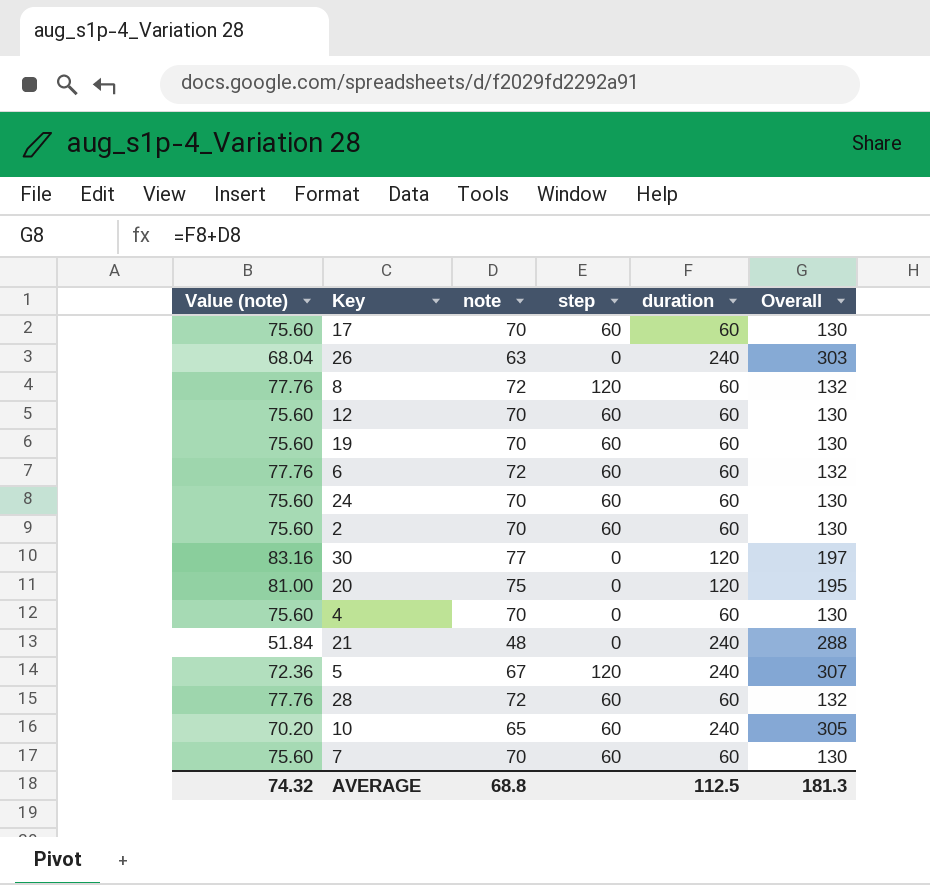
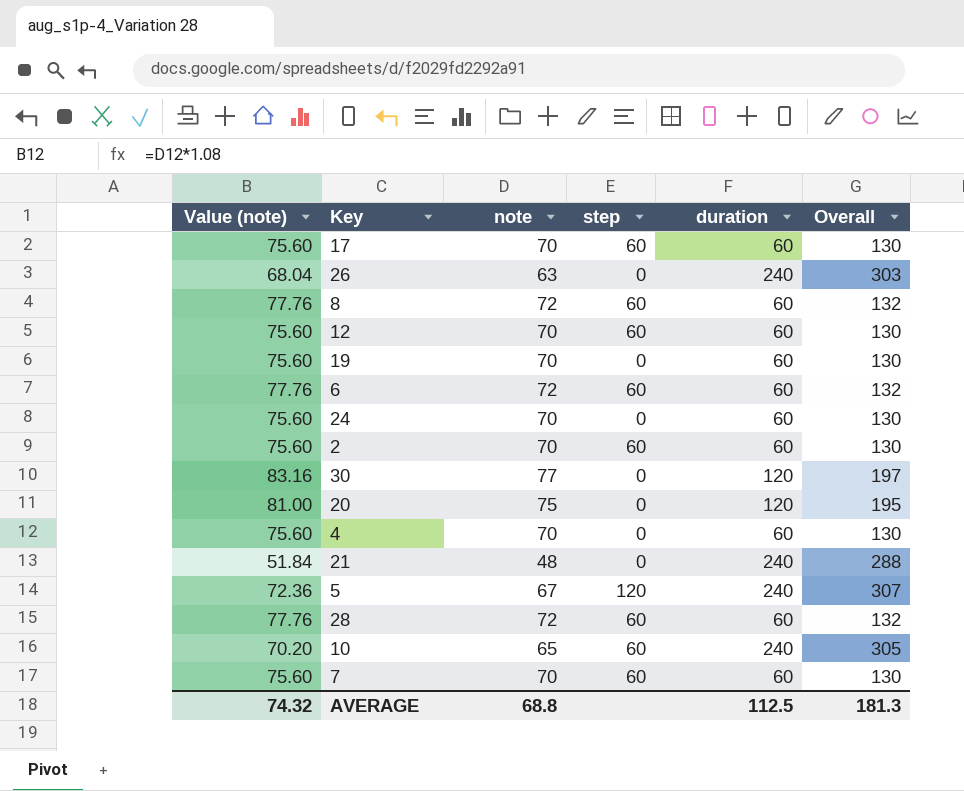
8 | step: 120 -> 60
19 | step: 60 -> 0
24 | step: 60 -> 0

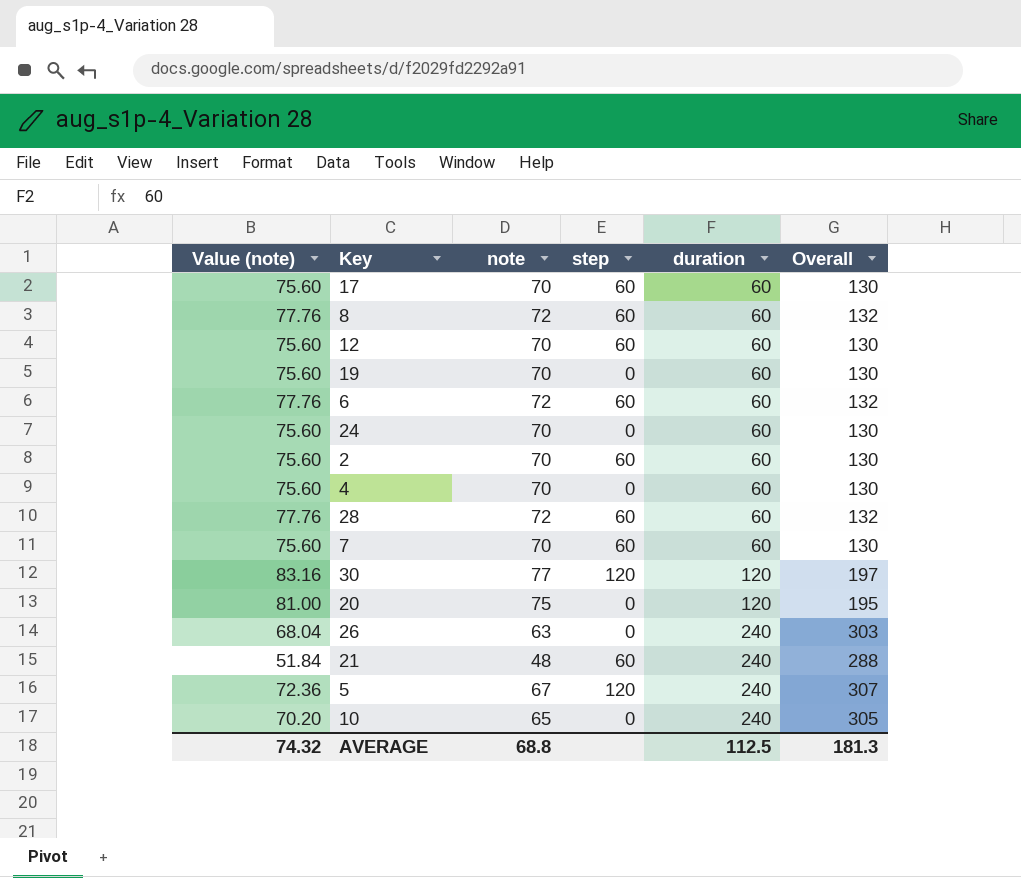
row order: none -> duration ascending
30 | step: 0 -> 120
21 | step: 0 -> 60
10 | step: 60 -> 0

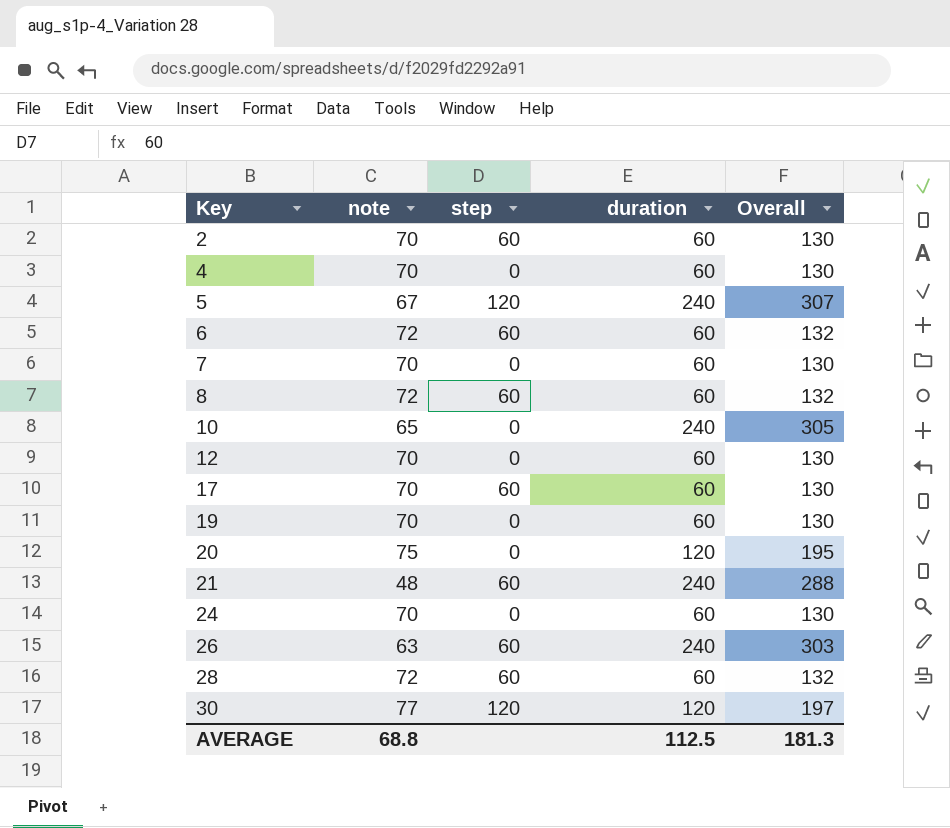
row order: duration ascending -> Key ascending
column Value (note) | formula: [note] * 1.08 -> none
7 | step: 60 -> 0
12 | step: 60 -> 0
26 | step: 0 -> 60

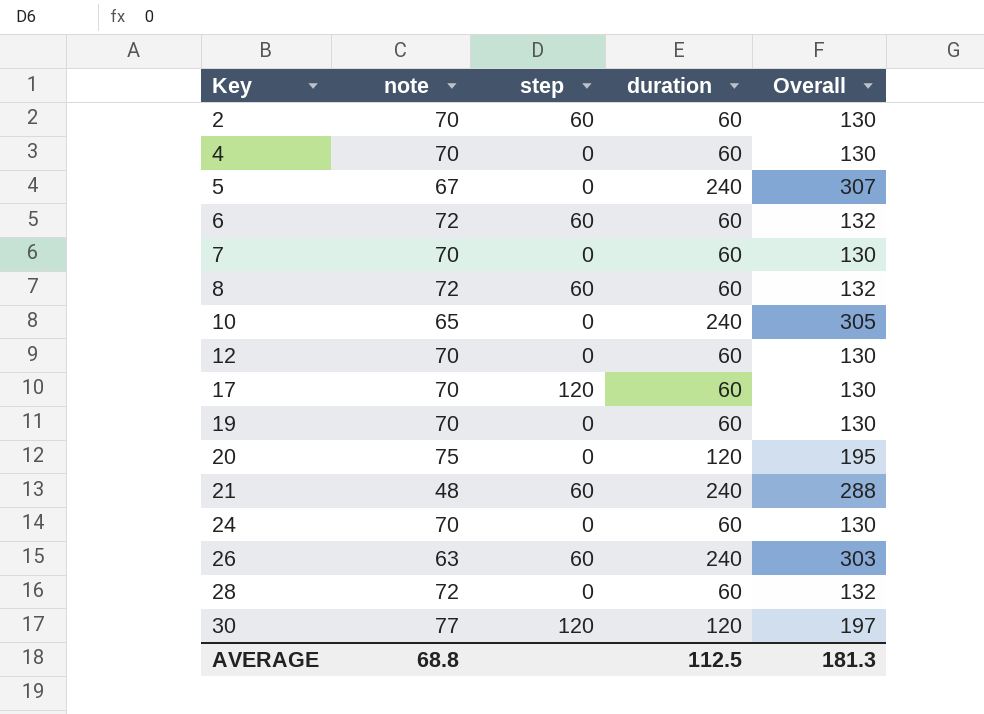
5 | step: 120 -> 0
17 | step: 60 -> 120
28 | step: 60 -> 0

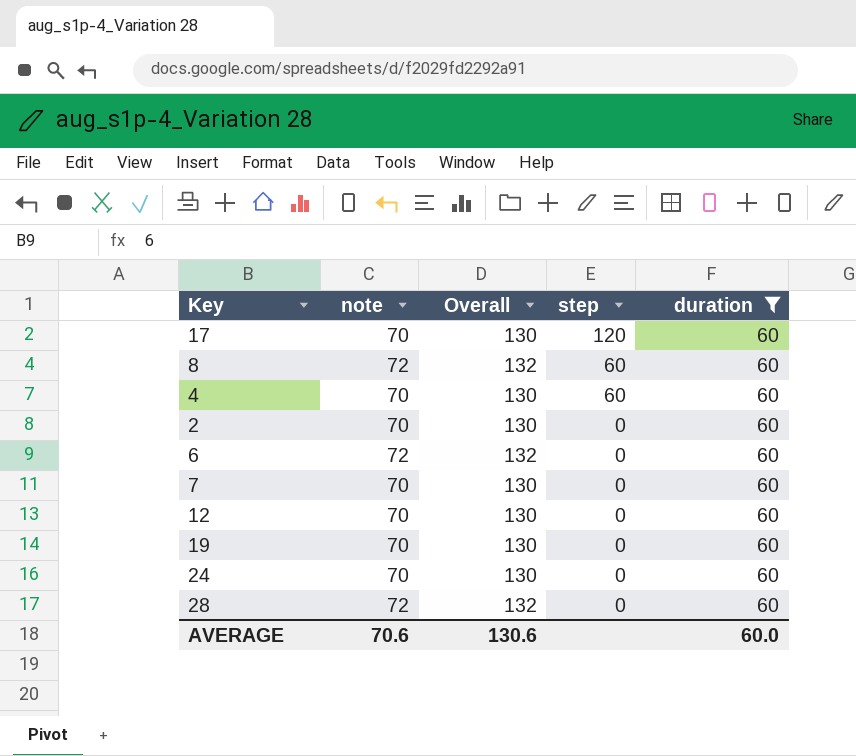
filter: none -> duration = 60
row order: Key ascending -> step descending
column Overall | position: 5 -> 3
4 | step: 0 -> 60
2 | step: 60 -> 0
6 | step: 60 -> 0
AVERAGE | note: 68.8 -> 70.6
AVERAGE | Overall: 181.3 -> 130.6
AVERAGE | duration: 112.5 -> 60.0

